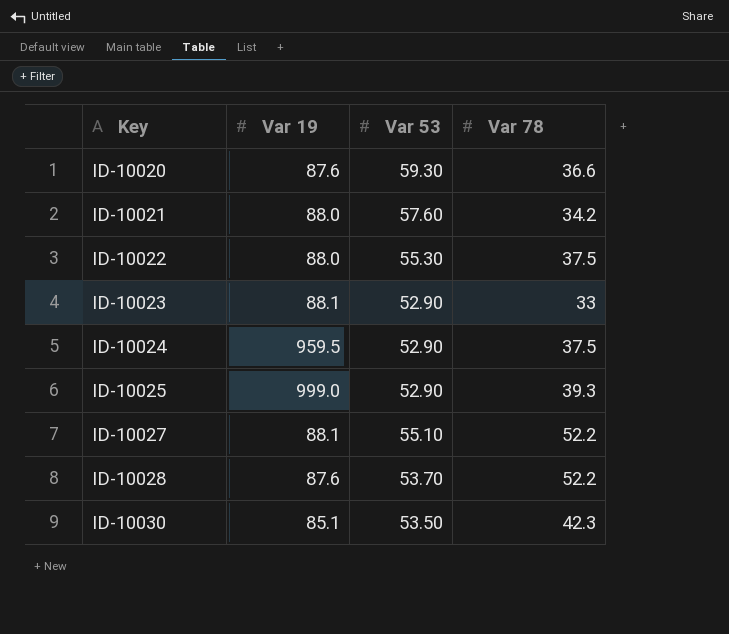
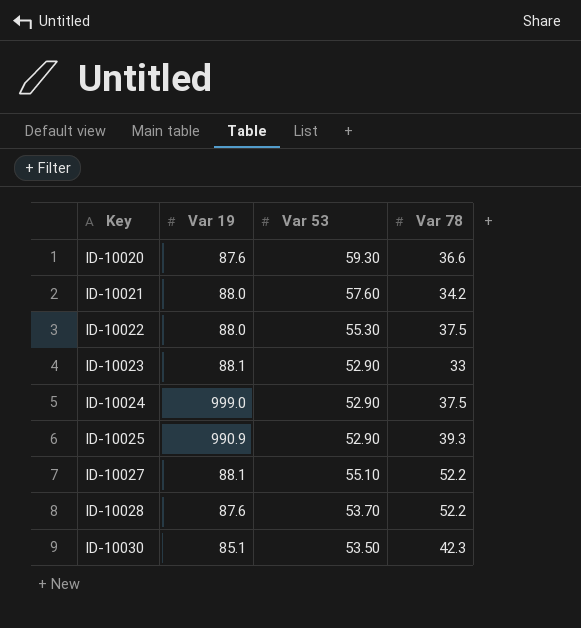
ID-10024 | Var 19: 959.5 -> 999.0
ID-10025 | Var 19: 999.0 -> 990.9

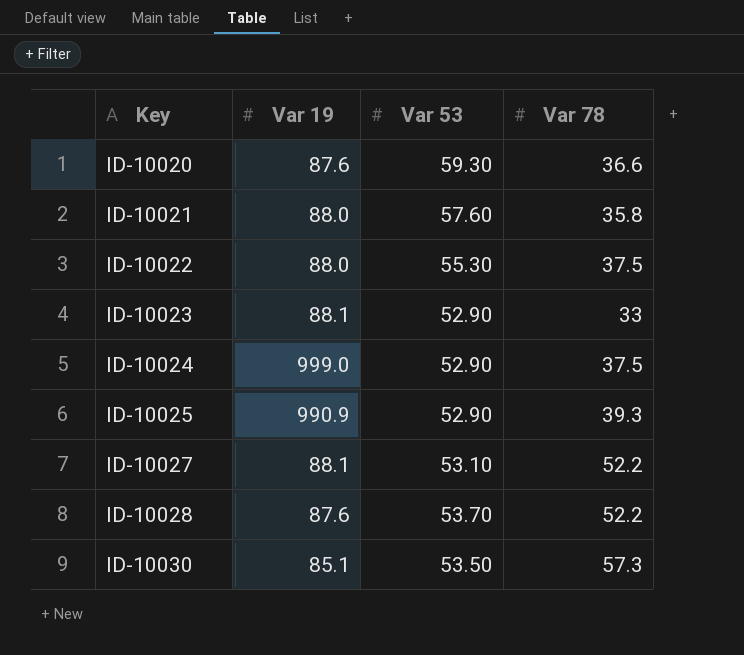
ID-10021 | Var 78: 34.2 -> 35.8
ID-10027 | Var 53: 55.10 -> 53.10
ID-10030 | Var 78: 42.3 -> 57.3

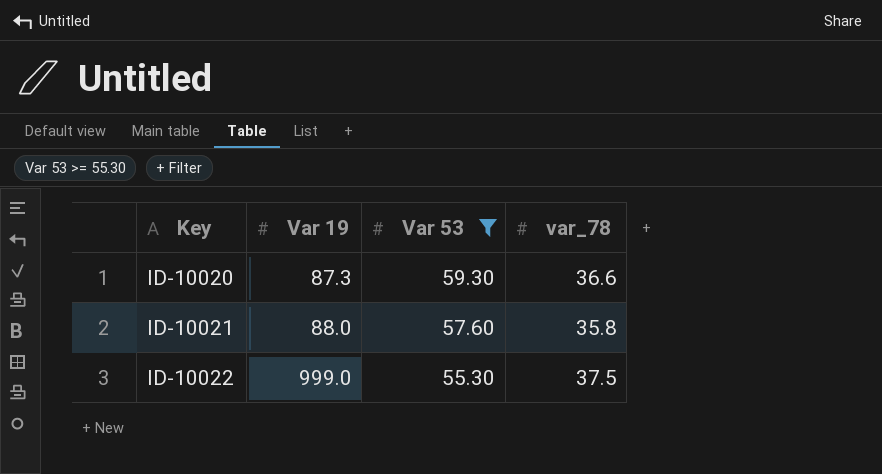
filter: none -> Var 53 >= 55.30
column name: Var 78 -> var_78
ID-10020 | Var 19: 87.6 -> 87.3
ID-10022 | Var 19: 88.0 -> 999.0

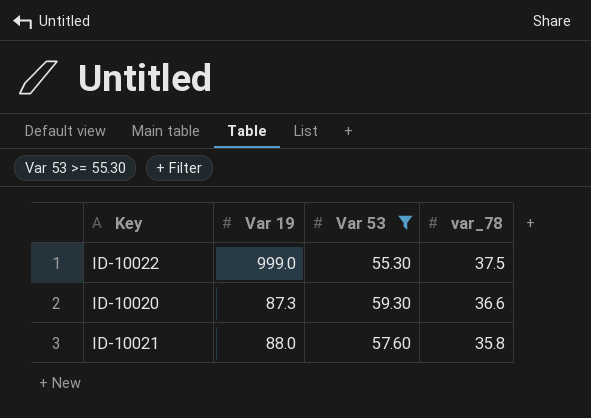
row order: Key ascending -> var_78 descending

